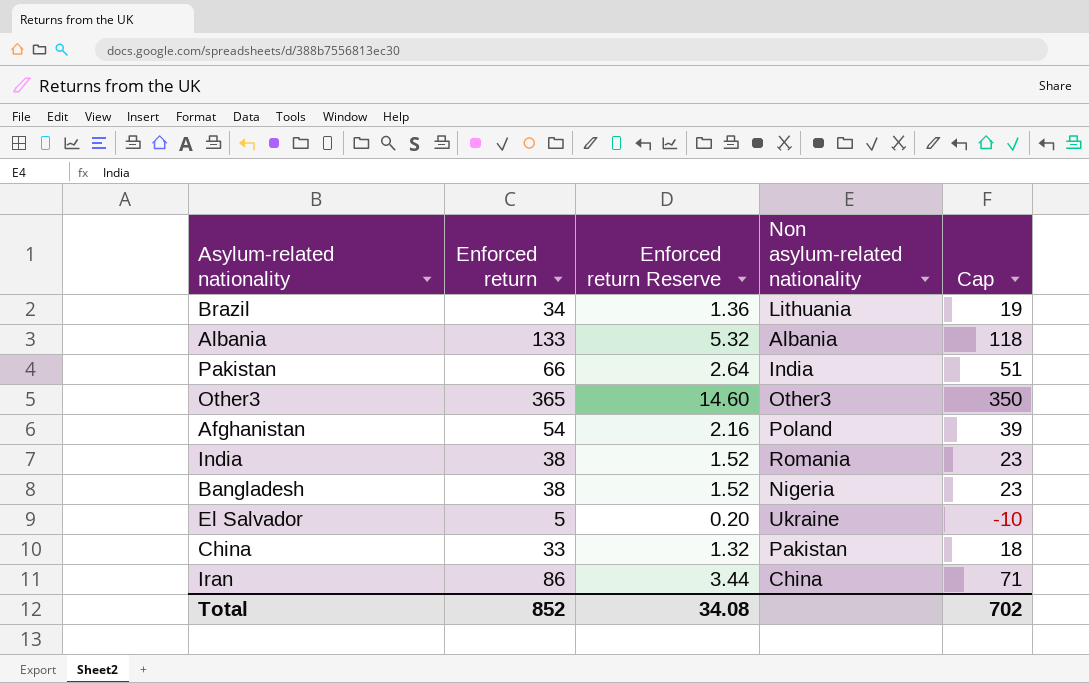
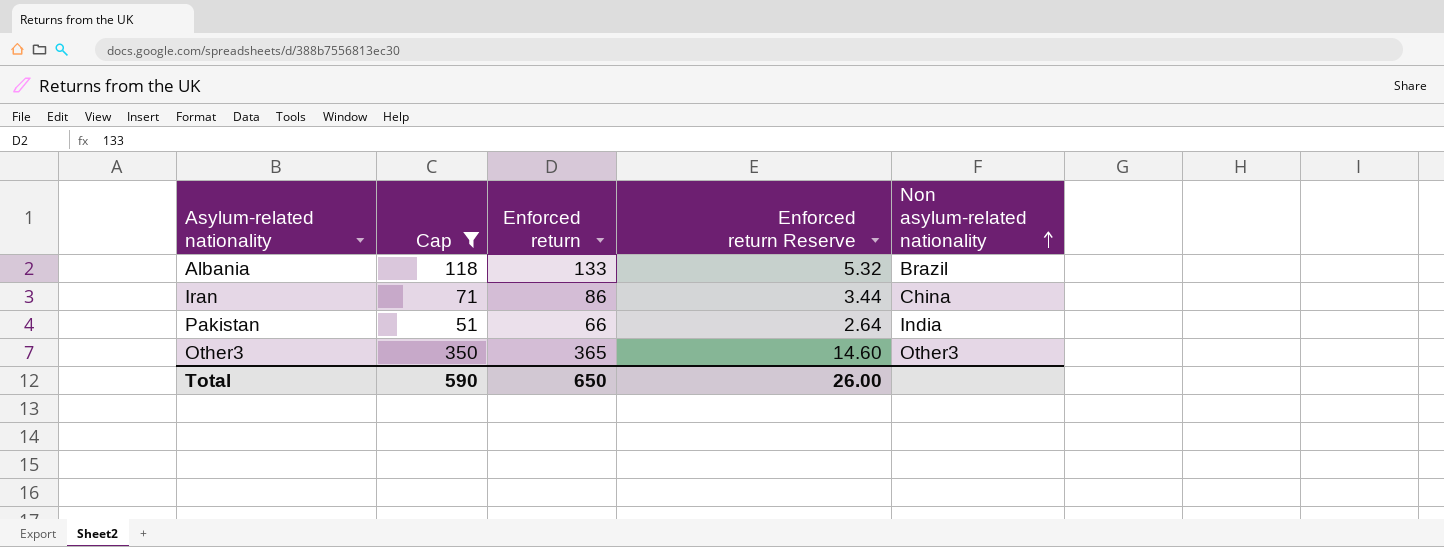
filter: none -> Cap >= 51
row order: none -> Non asylum-related nationality ascending
column Cap | position: 5 -> 2
Albania | Non asylum-related nationality: Albania -> Brazil
Total | Cap: 702 -> 590
Total | Enforced return: 852 -> 650
Total | Enforced return Reserve: 34.08 -> 26.00

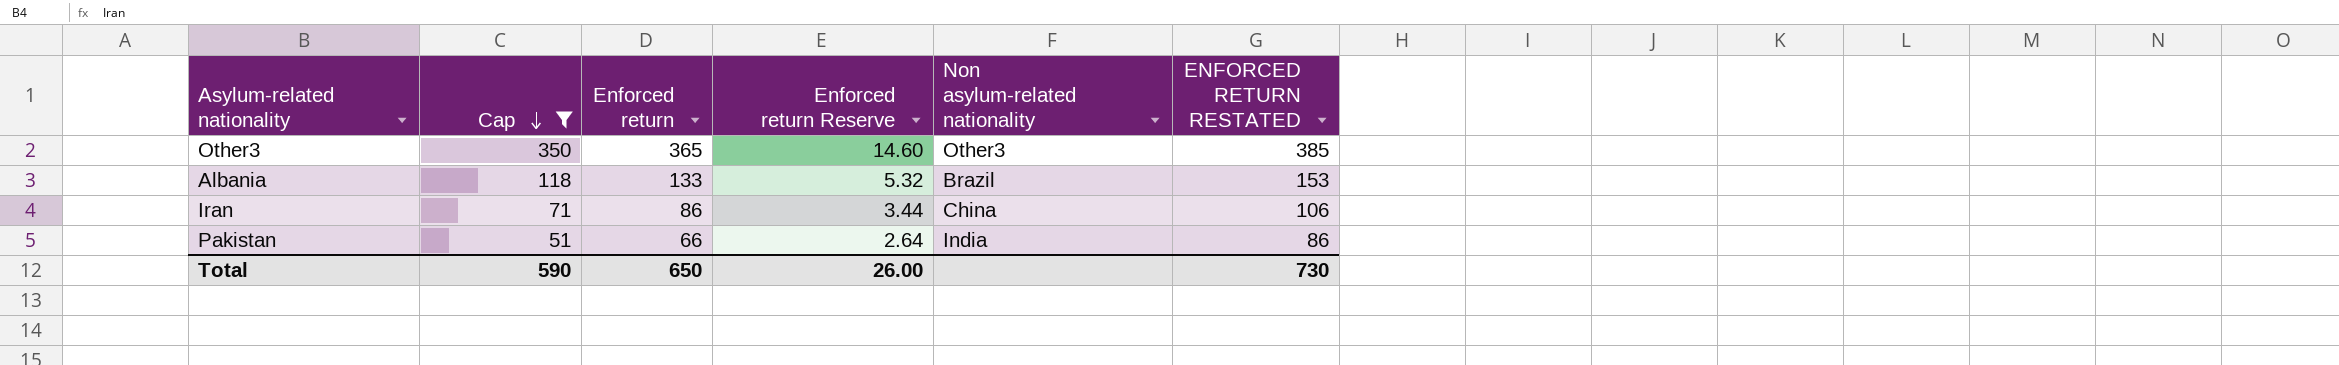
row order: Non asylum-related nationality ascending -> Cap descending
column ENFORCED RETURN RESTATED | formula: none -> [Enforced return] + 20

